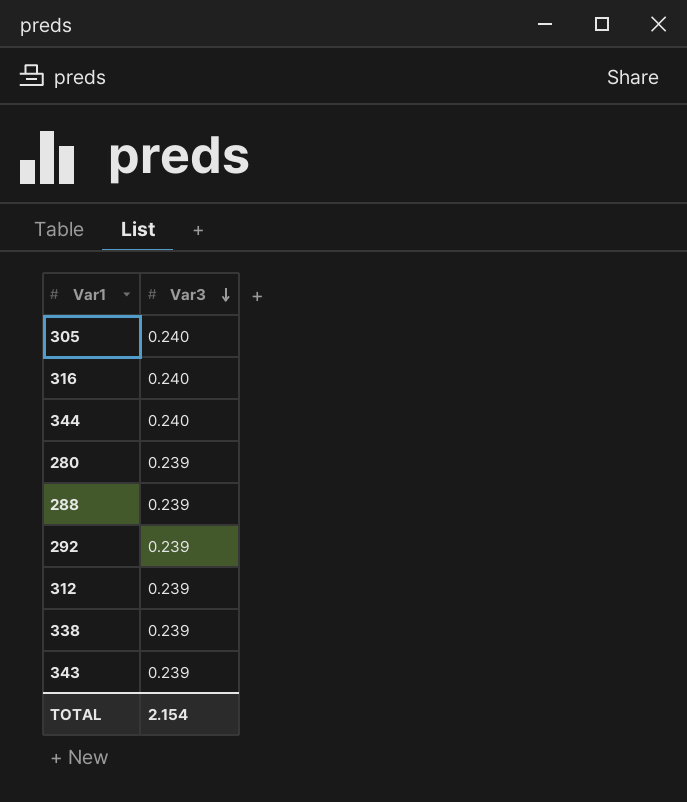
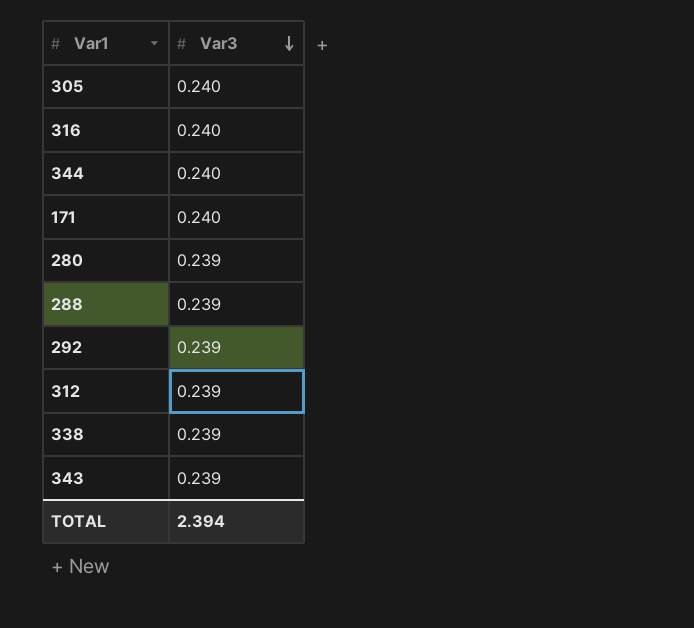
row 171: none -> 0.240
TOTAL | Var3: 2.154 -> 2.394

